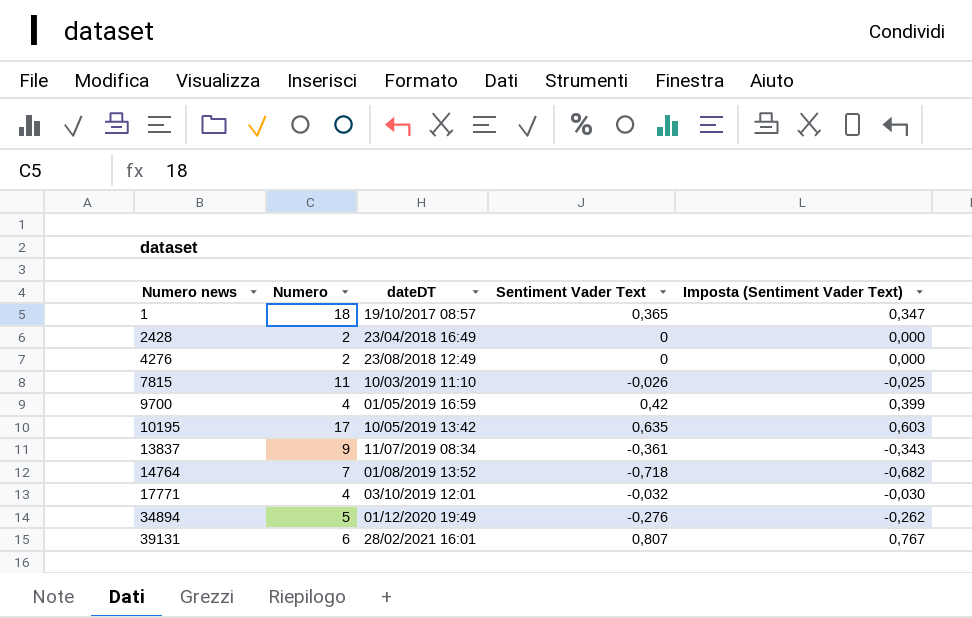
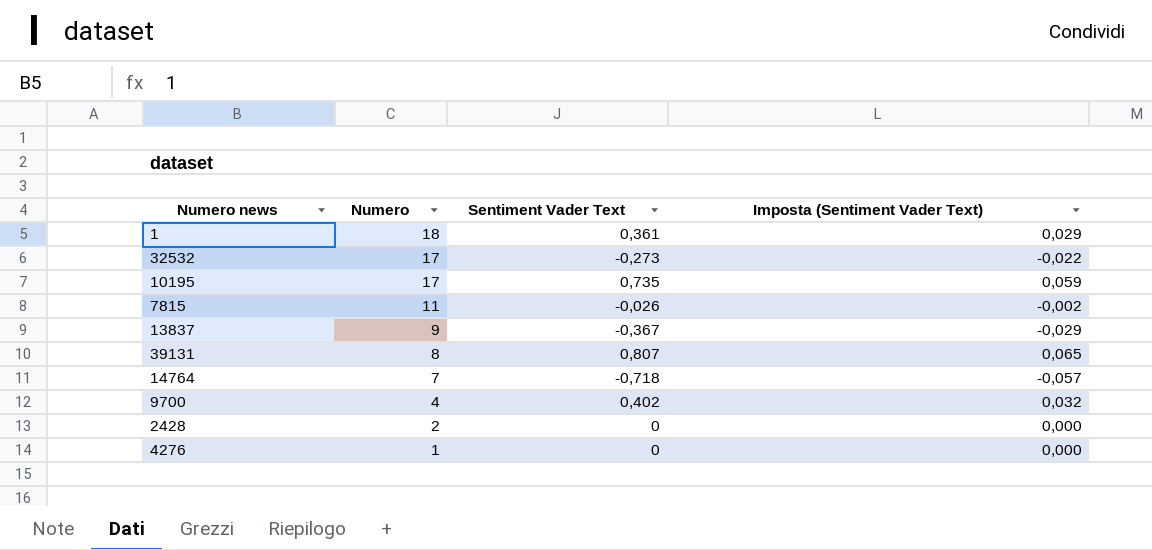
row order: Numero news ascending -> Numero descending
column dateDT | position: 3 -> none
column Imposta (Sentiment Vader Text) | formula: [Sentiment Vader Text] * 0,95 -> [Sentiment Vader Text] * 0,08
row 17771: 4 | 03/10/2019 12:01 | -0,032 | -0,030 -> none
row 34894: 5 | 01/12/2020 19:49 | -0,276 | -0,262 -> none
1 | Sentiment Vader Text: 0,365 -> 0,361
row 32532: none -> 17 | -0,273 | -0,022
10195 | Sentiment Vader Text: 0,635 -> 0,735
13837 | Sentiment Vader Text: -0,361 -> -0,367
39131 | Numero: 6 -> 8
9700 | Sentiment Vader Text: 0,42 -> 0,402
4276 | Numero: 2 -> 1

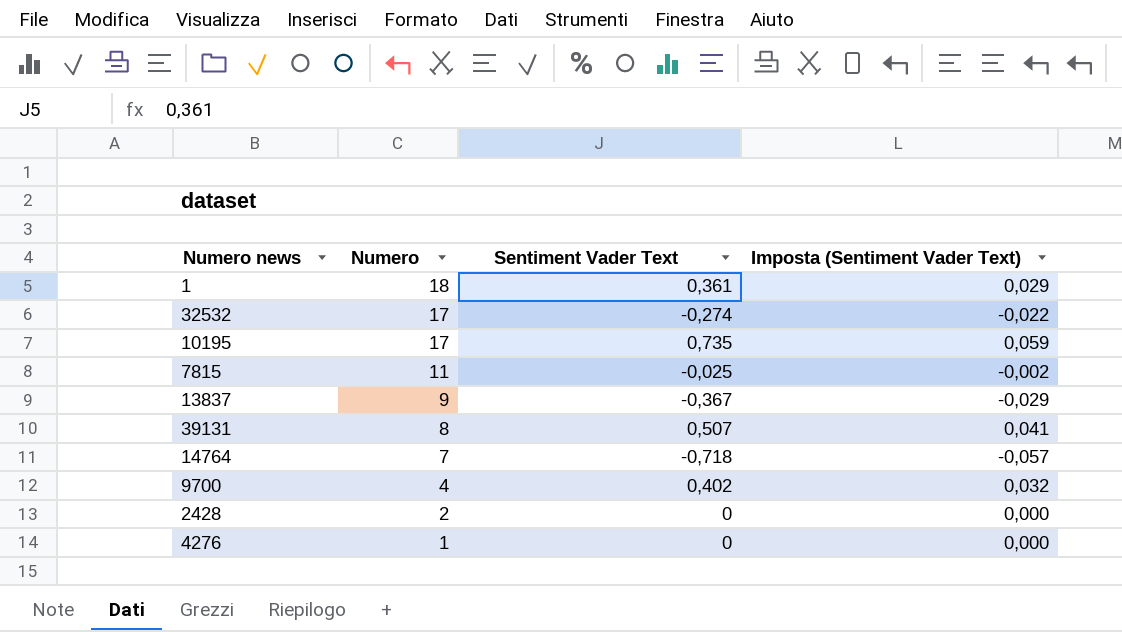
32532 | Sentiment Vader Text: -0,273 -> -0,274
7815 | Sentiment Vader Text: -0,026 -> -0,025
39131 | Sentiment Vader Text: 0,807 -> 0,507
39131 | Imposta (Sentiment Vader Text): 0,065 -> 0,041

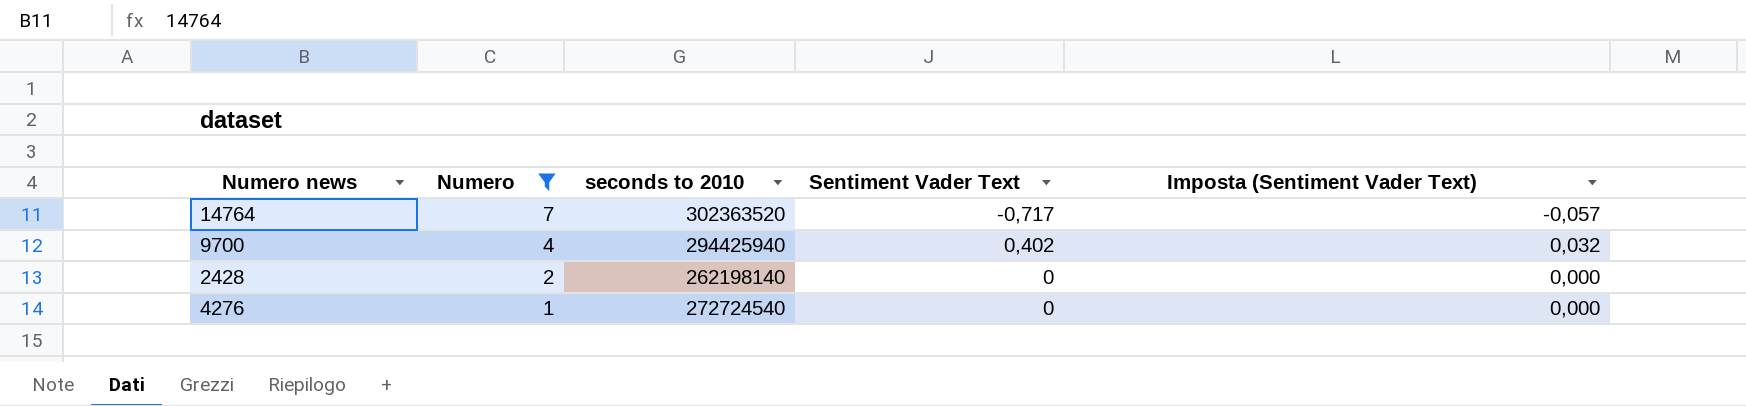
filter: none -> Numero <= 7
column seconds to 2010 | position: none -> 3
14764 | Sentiment Vader Text: -0,718 -> -0,717

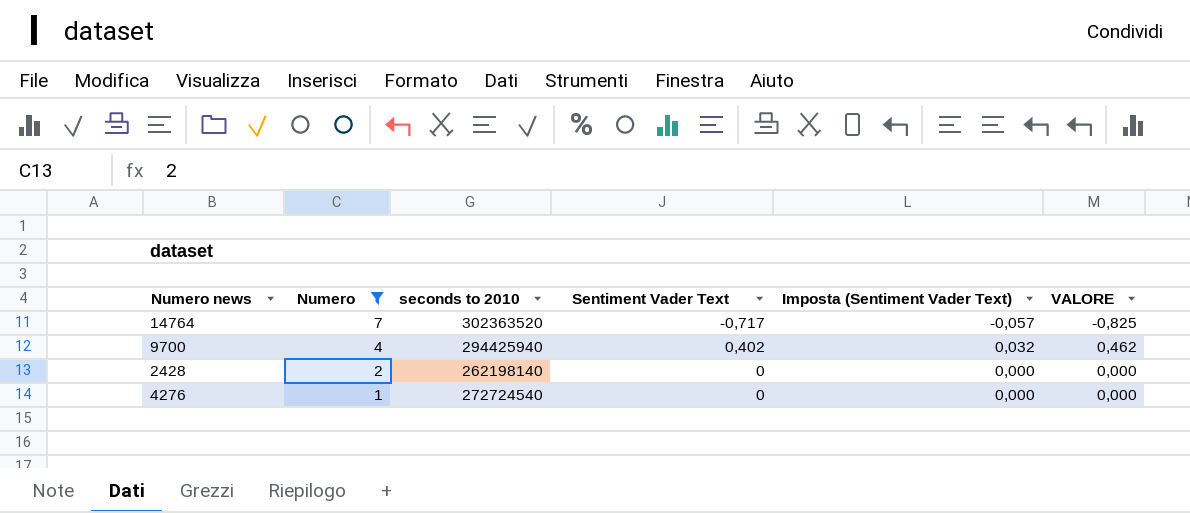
column VALORE | formula: none -> [Sentiment Vader Text] * 1,15

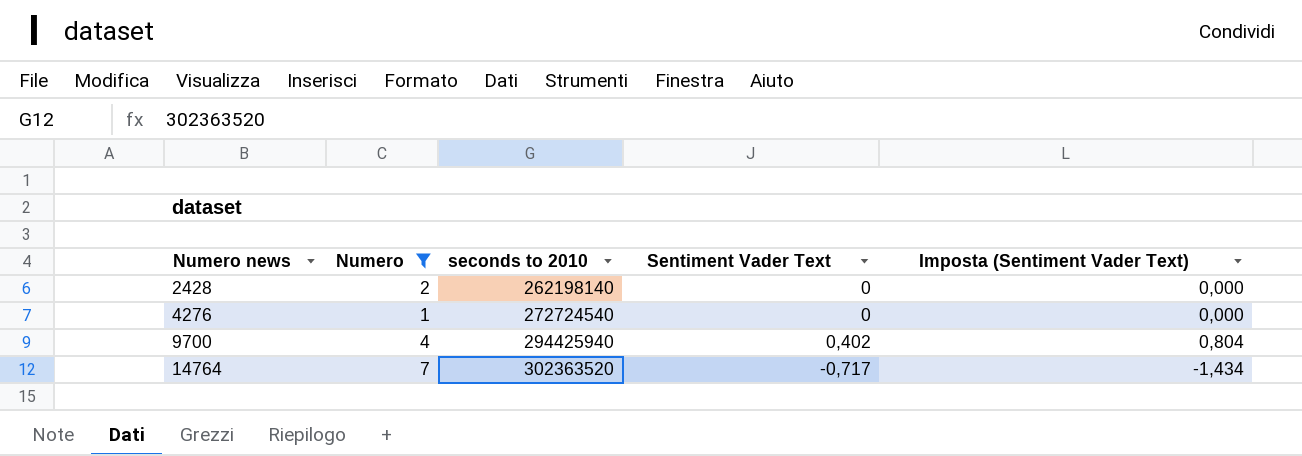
row order: Numero descending -> Numero news ascending
column VALORE | formula: [Sentiment Vader Text] * 1,15 -> none
column Imposta (Sentiment Vader Text) | formula: [Sentiment Vader Text] * 0,08 -> [Sentiment Vader Text] * 2

